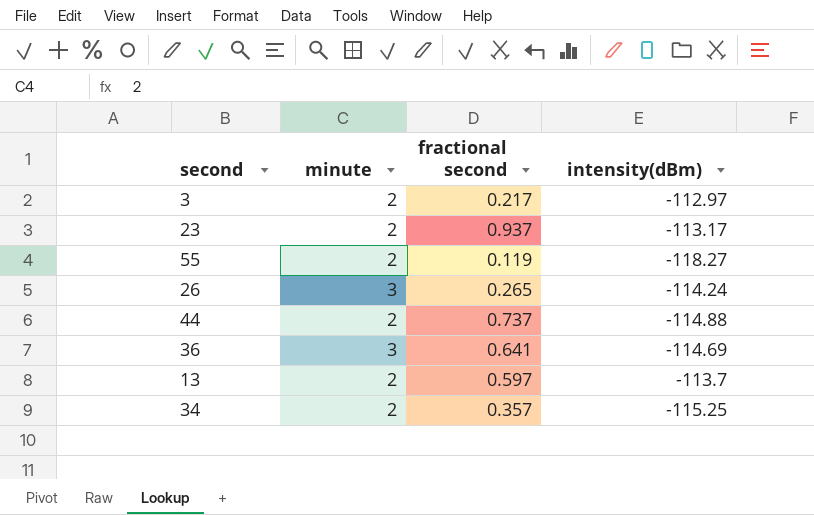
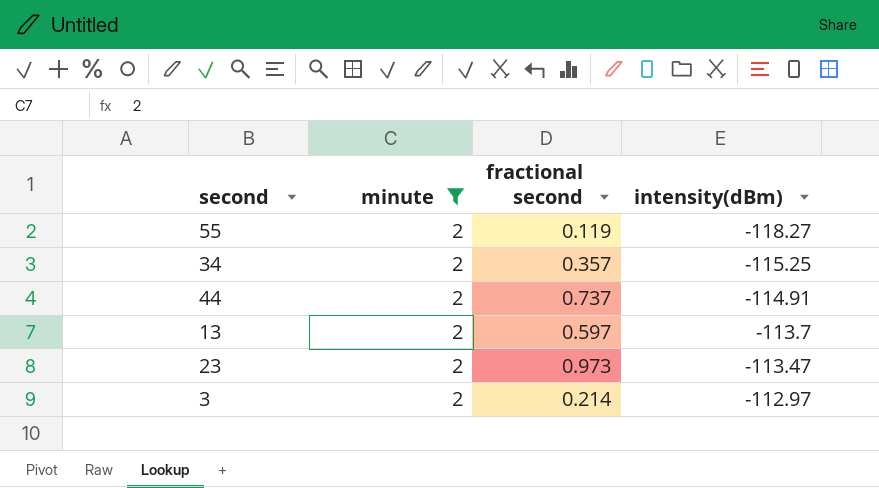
filter: none -> minute = 2
row order: none -> intensity(dBm) ascending
44 | intensity(dBm): -114.88 -> -114.91
23 | fractional second: 0.937 -> 0.973
23 | intensity(dBm): -113.17 -> -113.47
3 | fractional second: 0.217 -> 0.214

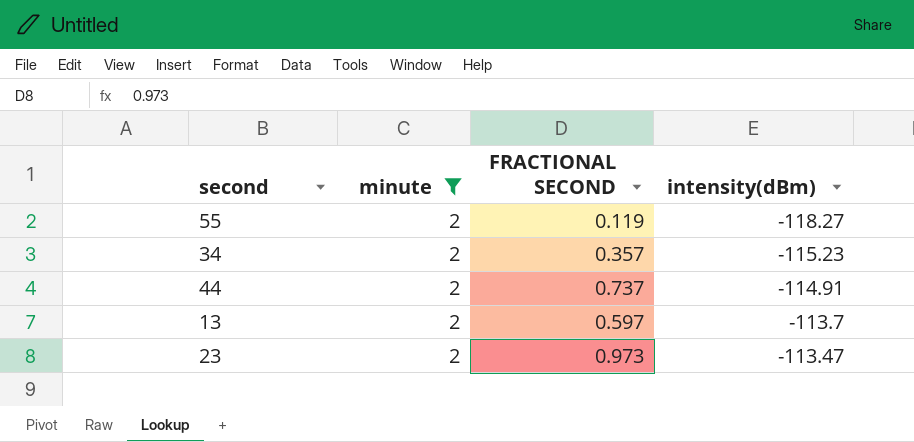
column name: fractional second -> FRACTIONAL SECOND
row 3: 2 | 0.214 | -112.97 -> none
34 | intensity(dBm): -115.25 -> -115.23

